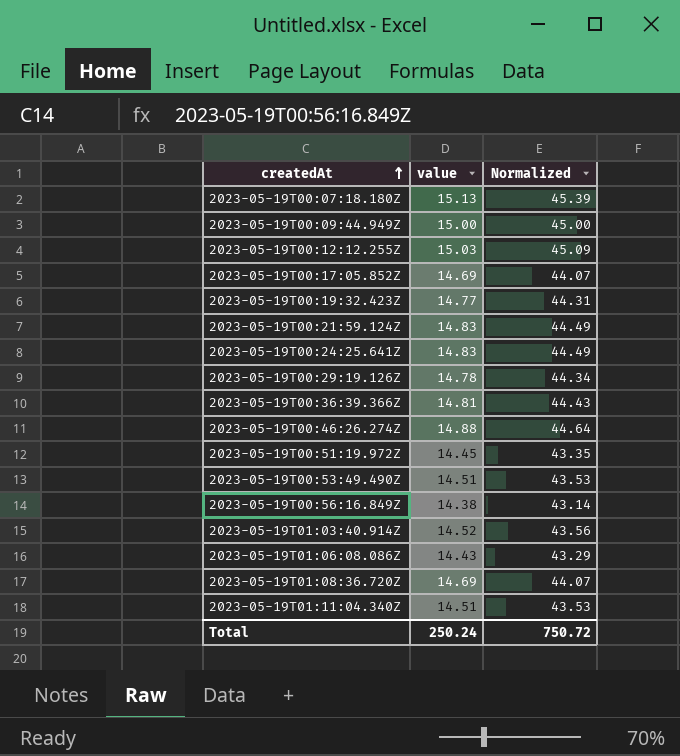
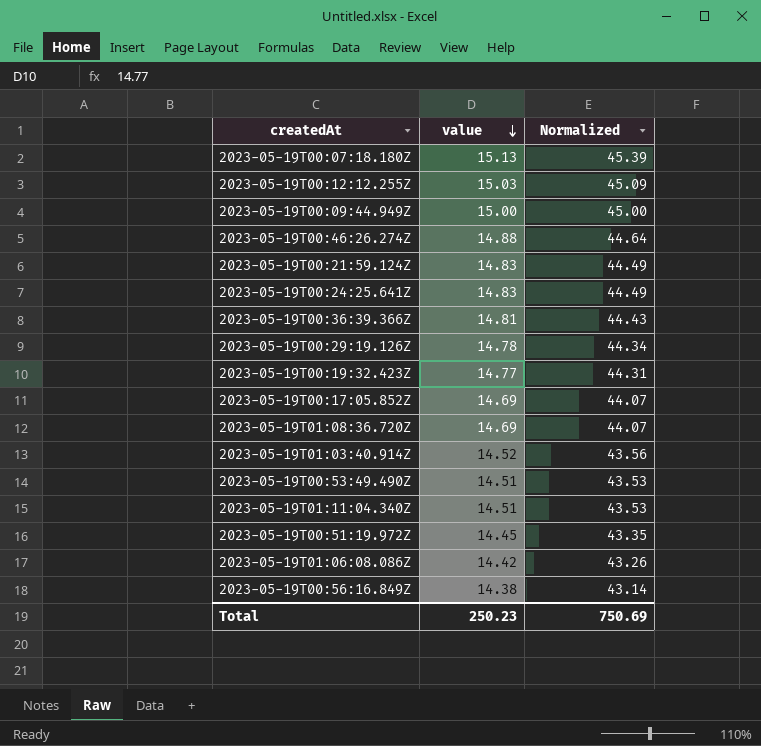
row order: createdAt ascending -> value descending
2023-05-19T01:06:08.086Z | value: 14.43 -> 14.42
2023-05-19T01:06:08.086Z | Normalized: 43.29 -> 43.26
Total | value: 250.24 -> 250.23
Total | Normalized: 750.72 -> 750.69

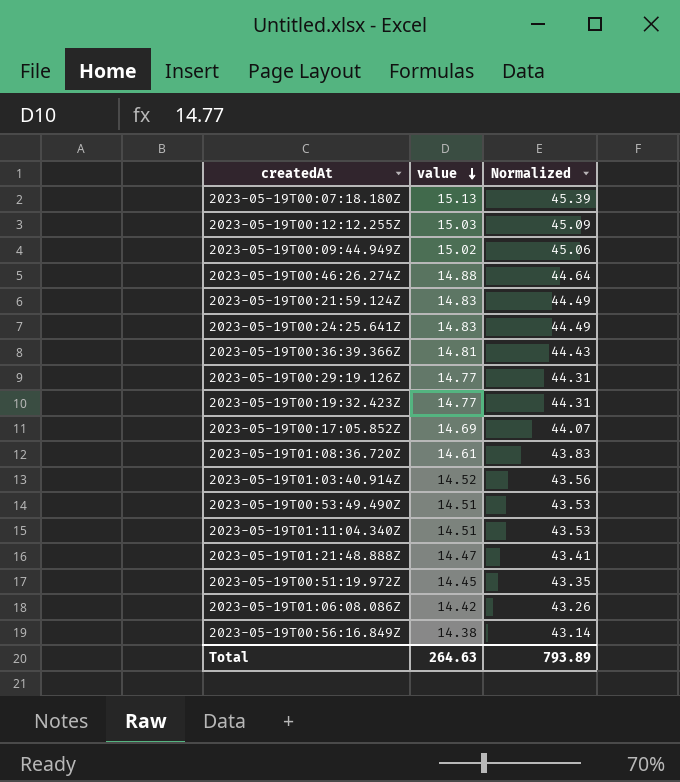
2023-05-19T00:09:44.949Z | value: 15.00 -> 15.02
2023-05-19T00:09:44.949Z | Normalized: 45.00 -> 45.06
2023-05-19T00:29:19.126Z | value: 14.78 -> 14.77
2023-05-19T00:29:19.126Z | Normalized: 44.34 -> 44.31
2023-05-19T01:08:36.720Z | value: 14.69 -> 14.61
2023-05-19T01:08:36.720Z | Normalized: 44.07 -> 43.83
row 2023-05-19T01:21:48.888Z: none -> 14.47 | 43.41
Total | value: 250.23 -> 264.63
Total | Normalized: 750.69 -> 793.89

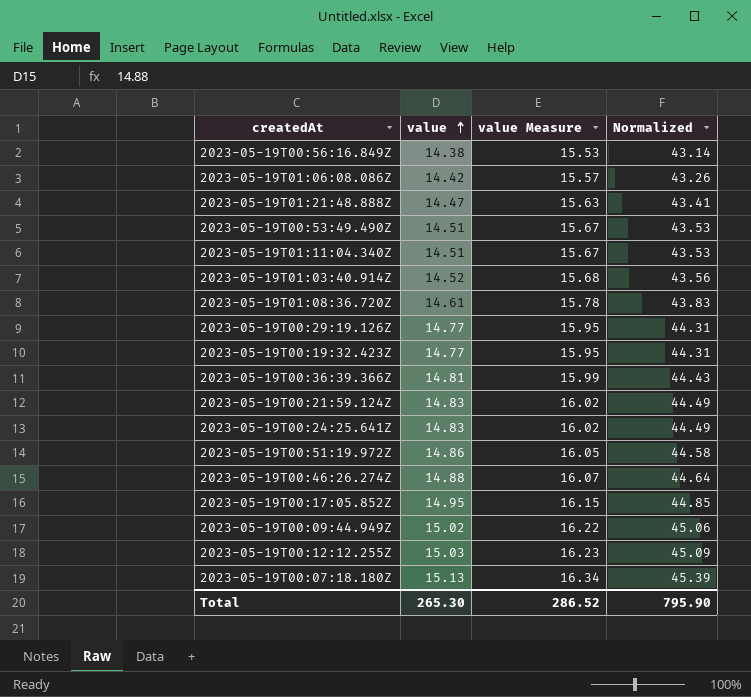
row order: value descending -> value ascending
column value Measure | formula: none -> [value] * 1.08
2023-05-19T00:51:19.972Z | value: 14.45 -> 14.86
2023-05-19T00:51:19.972Z | Normalized: 43.35 -> 44.58
2023-05-19T00:17:05.852Z | value: 14.69 -> 14.95
2023-05-19T00:17:05.852Z | Normalized: 44.07 -> 44.85
Total | value: 264.63 -> 265.30
Total | Normalized: 793.89 -> 795.90

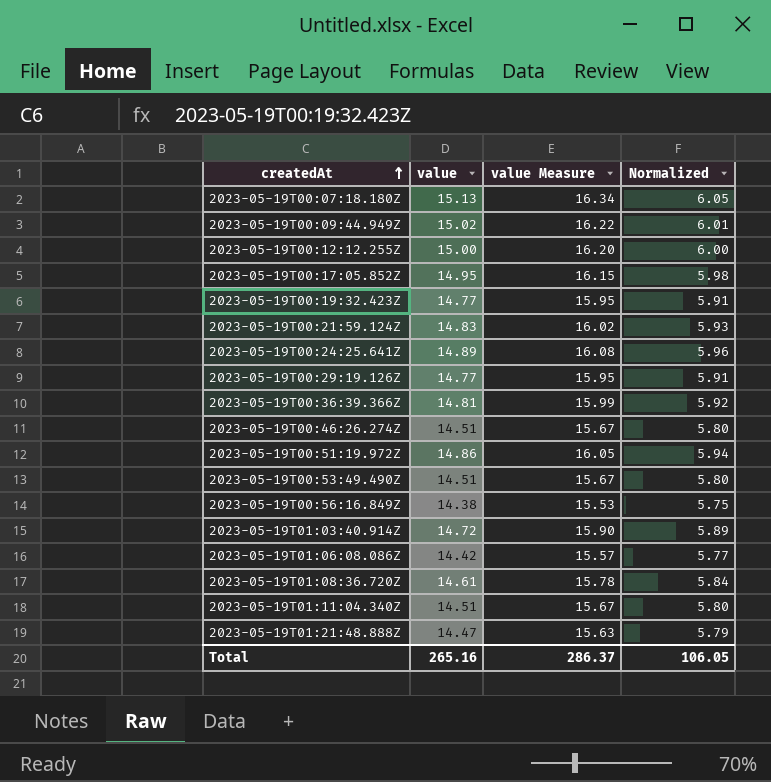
row order: value ascending -> createdAt ascending
column Normalized | formula: [value] * 3 -> [value] * 0.4
2023-05-19T00:12:12.255Z | value: 15.03 -> 15.00
2023-05-19T00:12:12.255Z | value Measure: 16.23 -> 16.20
2023-05-19T00:24:25.641Z | value: 14.83 -> 14.89
2023-05-19T00:24:25.641Z | value Measure: 16.02 -> 16.08
2023-05-19T00:46:26.274Z | value: 14.88 -> 14.51
2023-05-19T00:46:26.274Z | value Measure: 16.07 -> 15.67
2023-05-19T01:03:40.914Z | value: 14.52 -> 14.72
2023-05-19T01:03:40.914Z | value Measure: 15.68 -> 15.90
Total | value: 265.30 -> 265.16
Total | value Measure: 286.52 -> 286.37
Total | Normalized: 795.90 -> 106.05

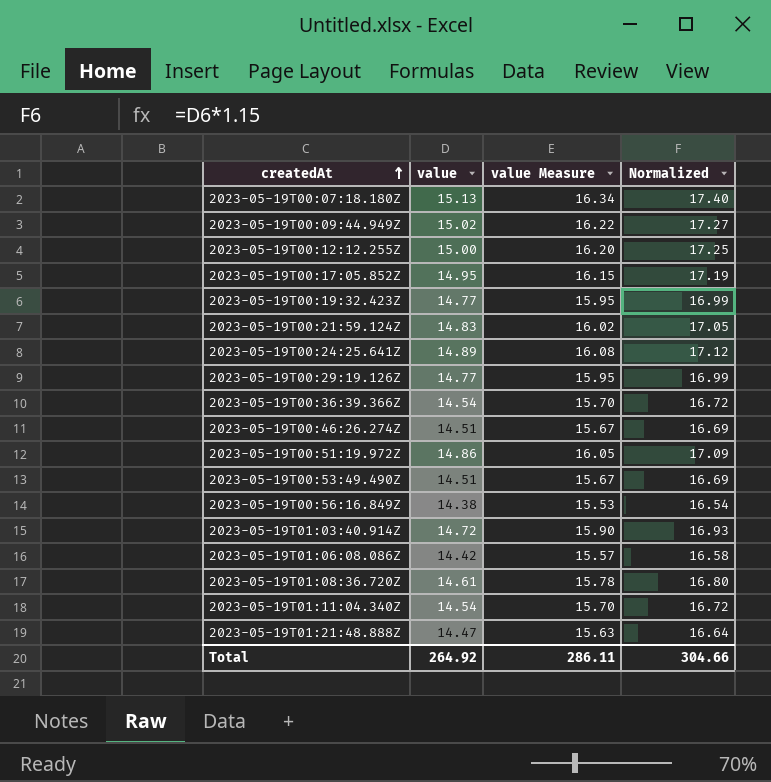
column Normalized | formula: [value] * 0.4 -> [value] * 1.15
2023-05-19T00:36:39.366Z | value: 14.81 -> 14.54
2023-05-19T00:36:39.366Z | value Measure: 15.99 -> 15.70
2023-05-19T01:11:04.340Z | value: 14.51 -> 14.54
2023-05-19T01:11:04.340Z | value Measure: 15.67 -> 15.70
Total | value: 265.16 -> 264.92
Total | value Measure: 286.37 -> 286.11
Total | Normalized: 106.05 -> 304.66

